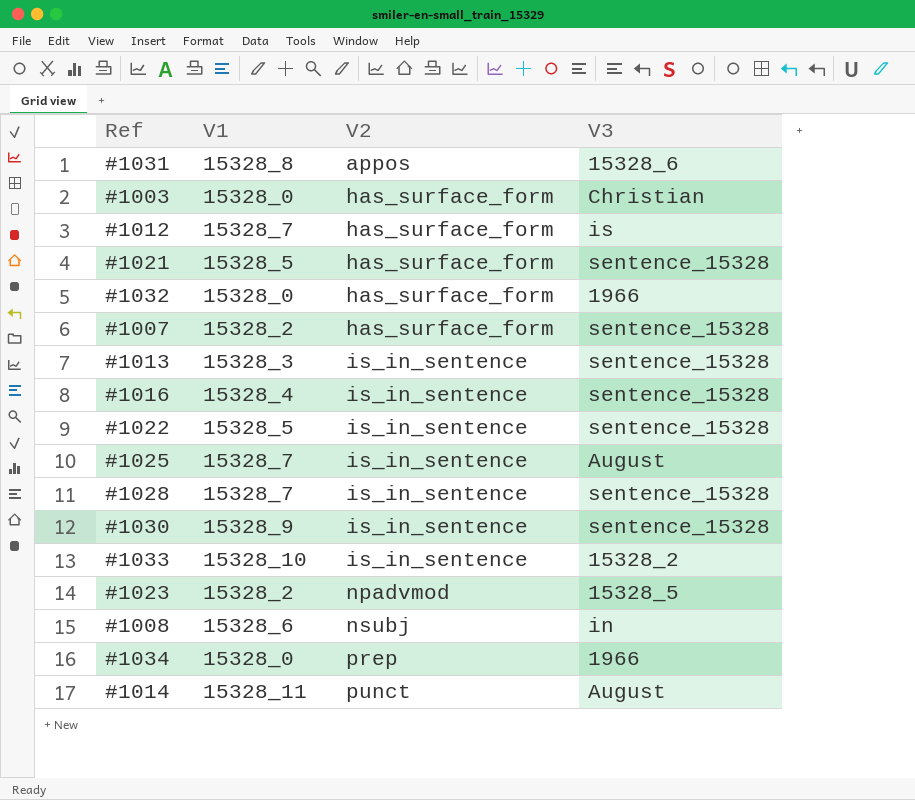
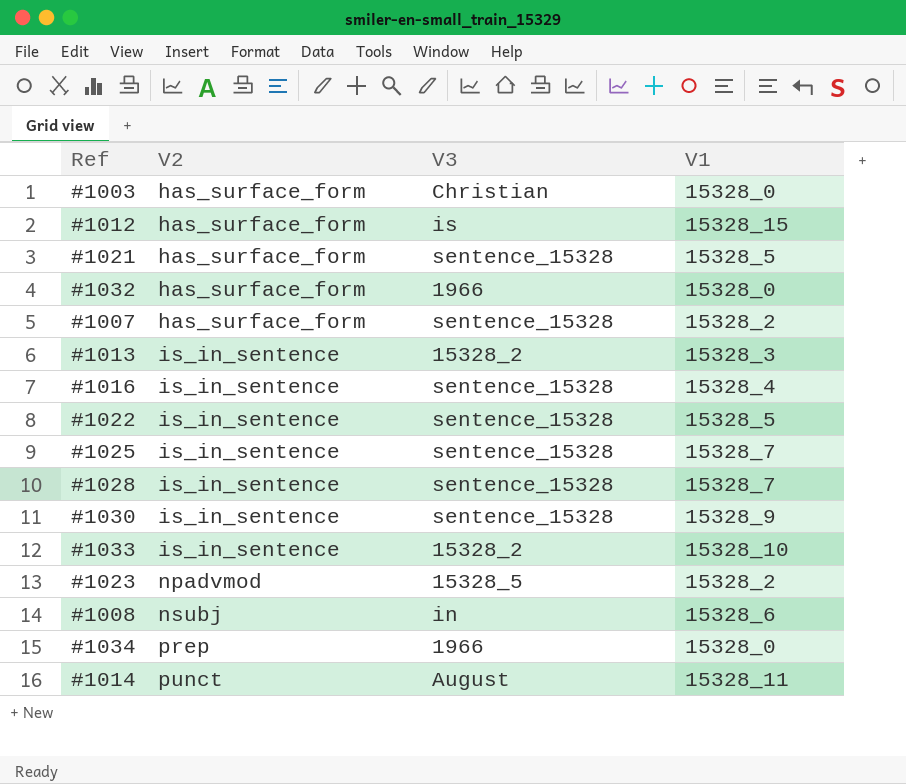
column V1 | position: 2 -> 4
row #1031: 15328_8 | appos | 15328_6 -> none
#1012 | V1: 15328_7 -> 15328_15
#1013 | V3: sentence_15328 -> 15328_2
#1025 | V3: August -> sentence_15328

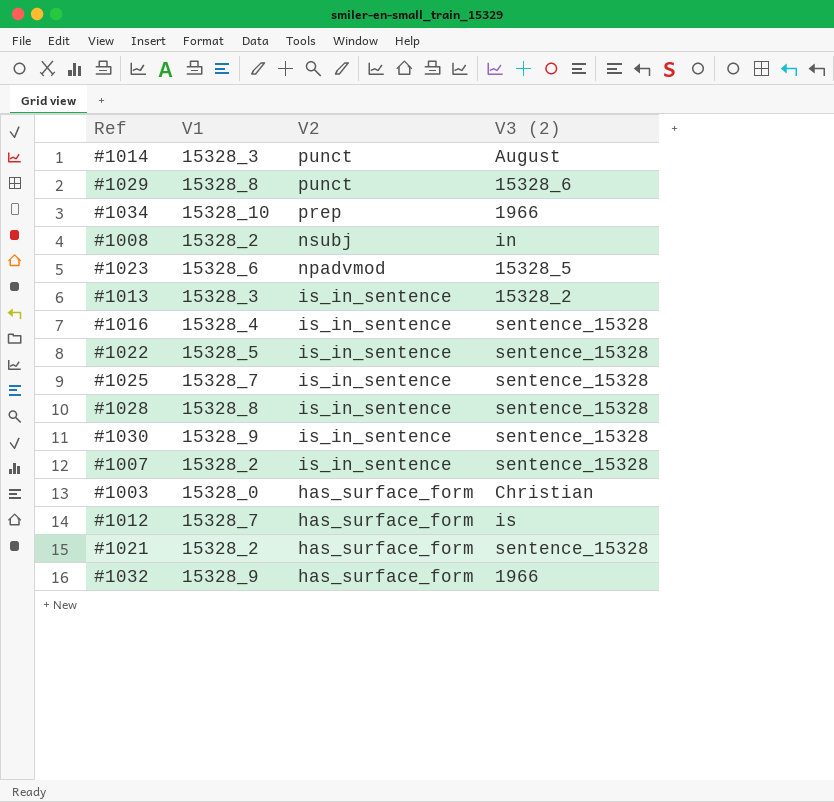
row order: V2 ascending -> V2 descending
column V1 | position: 4 -> 2
column name: V3 -> V3 (2)
row #1033: is_in_sentence | 15328_2 | 15328_10 -> none
#1014 | V1: 15328_11 -> 15328_3
row #1029: none -> 15328_8 | punct | 15328_6
#1034 | V1: 15328_0 -> 15328_10
#1008 | V1: 15328_6 -> 15328_2
#1023 | V1: 15328_2 -> 15328_6
#1028 | V1: 15328_7 -> 15328_8
#1007 | V2: has_surface_form -> is_in_sentence
#1012 | V1: 15328_15 -> 15328_7
#1021 | V1: 15328_5 -> 15328_2
#1032 | V1: 15328_0 -> 15328_9

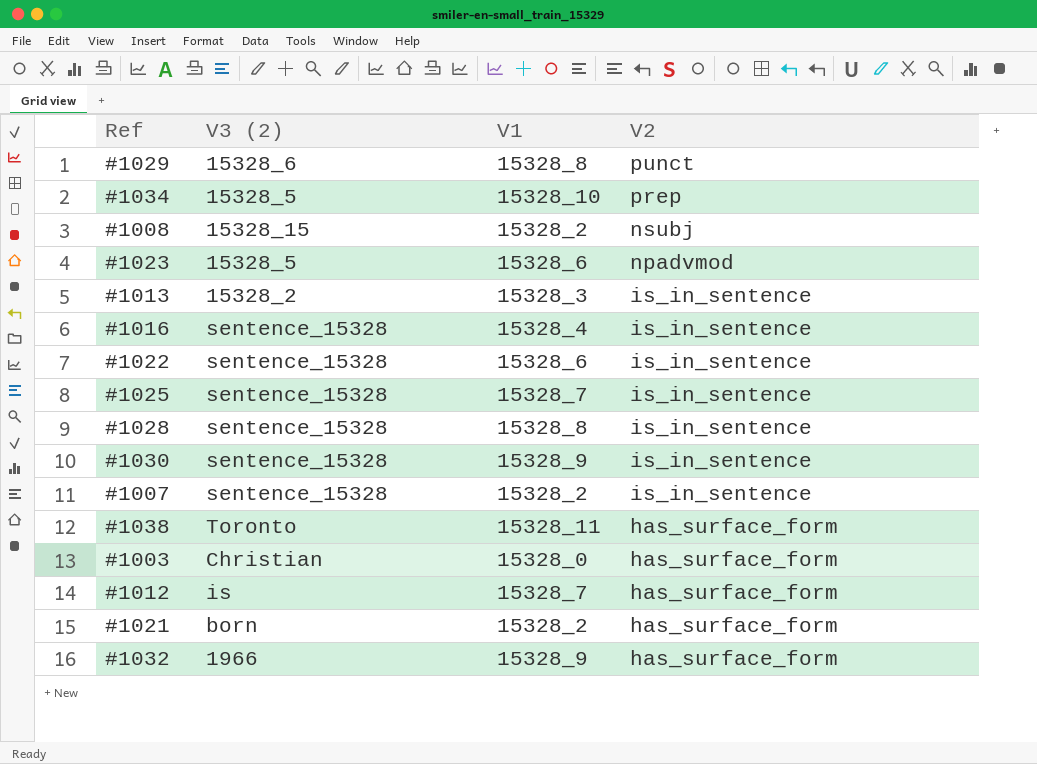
column V3 (2) | position: 4 -> 2
row #1014: 15328_3 | punct | August -> none
#1034 | V3 (2): 1966 -> 15328_5
#1008 | V3 (2): in -> 15328_15
#1022 | V1: 15328_5 -> 15328_6
row #1038: none -> Toronto | 15328_11 | has_surface_form
#1021 | V3 (2): sentence_15328 -> born

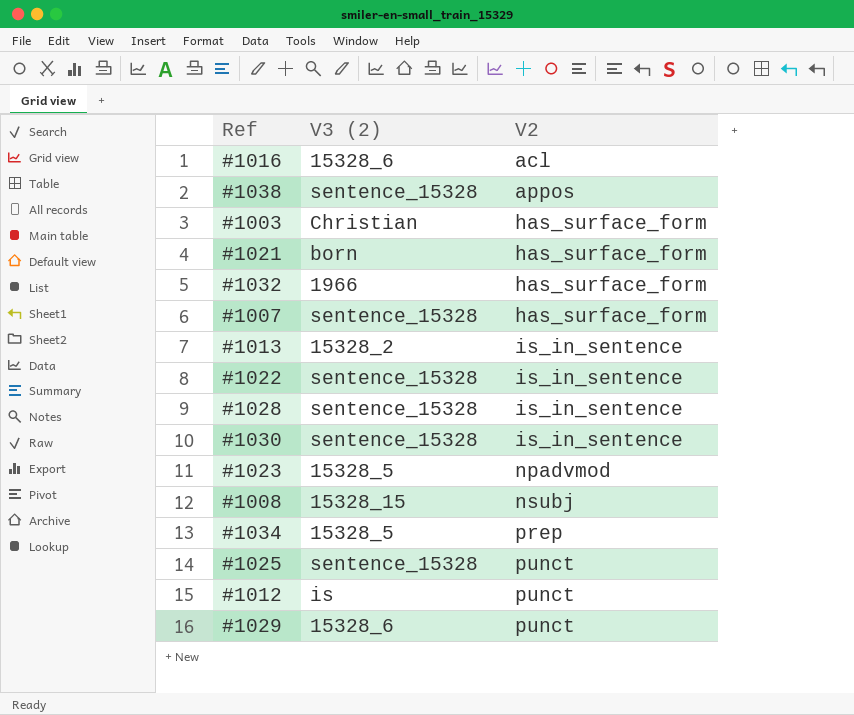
row order: V2 descending -> V2 ascending
column V1 | position: 3 -> none
#1016 | V3 (2): sentence_15328 -> 15328_6
#1016 | V2: is_in_sentence -> acl
#1038 | V3 (2): Toronto -> sentence_15328
#1038 | V2: has_surface_form -> appos
#1007 | V2: is_in_sentence -> has_surface_form
#1025 | V2: is_in_sentence -> punct
#1012 | V2: has_surface_form -> punct

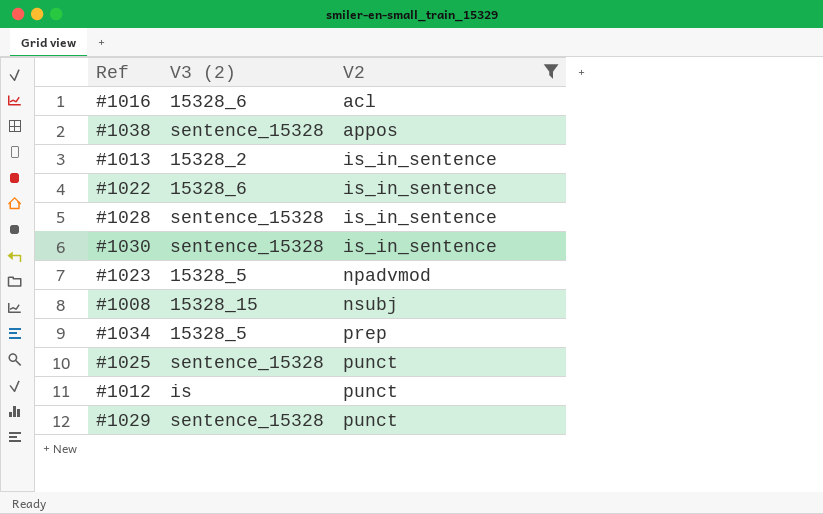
filter: none -> V2 != has_surface_form
#1022 | V3 (2): sentence_15328 -> 15328_6
#1029 | V3 (2): 15328_6 -> sentence_15328

